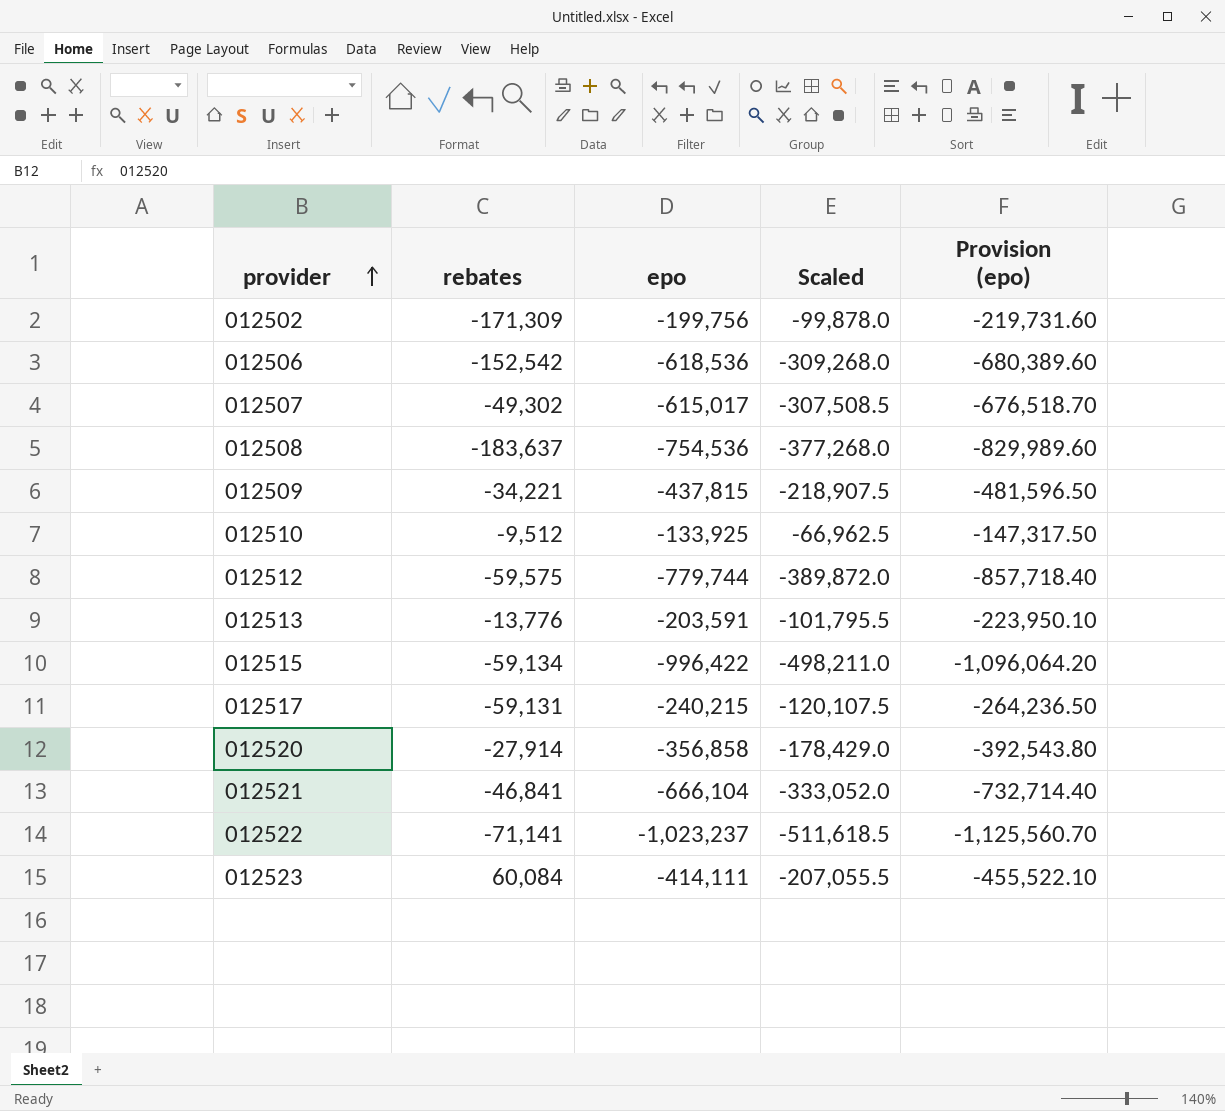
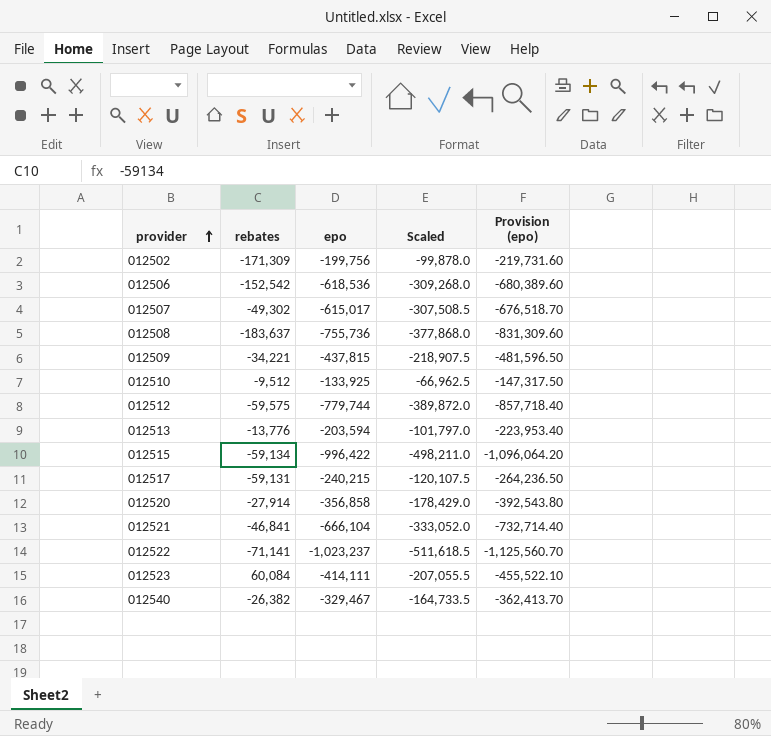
012508 | epo: -754,536 -> -755,736
012508 | Scaled: -377,268.0 -> -377,868.0
012508 | Provision (epo): -829,989.60 -> -831,309.60
012513 | epo: -203,591 -> -203,594
012513 | Scaled: -101,795.5 -> -101,797.0
012513 | Provision (epo): -223,950.10 -> -223,953.40
row 012540: none -> -26,382 | -329,467 | -164,733.5 | -362,413.70

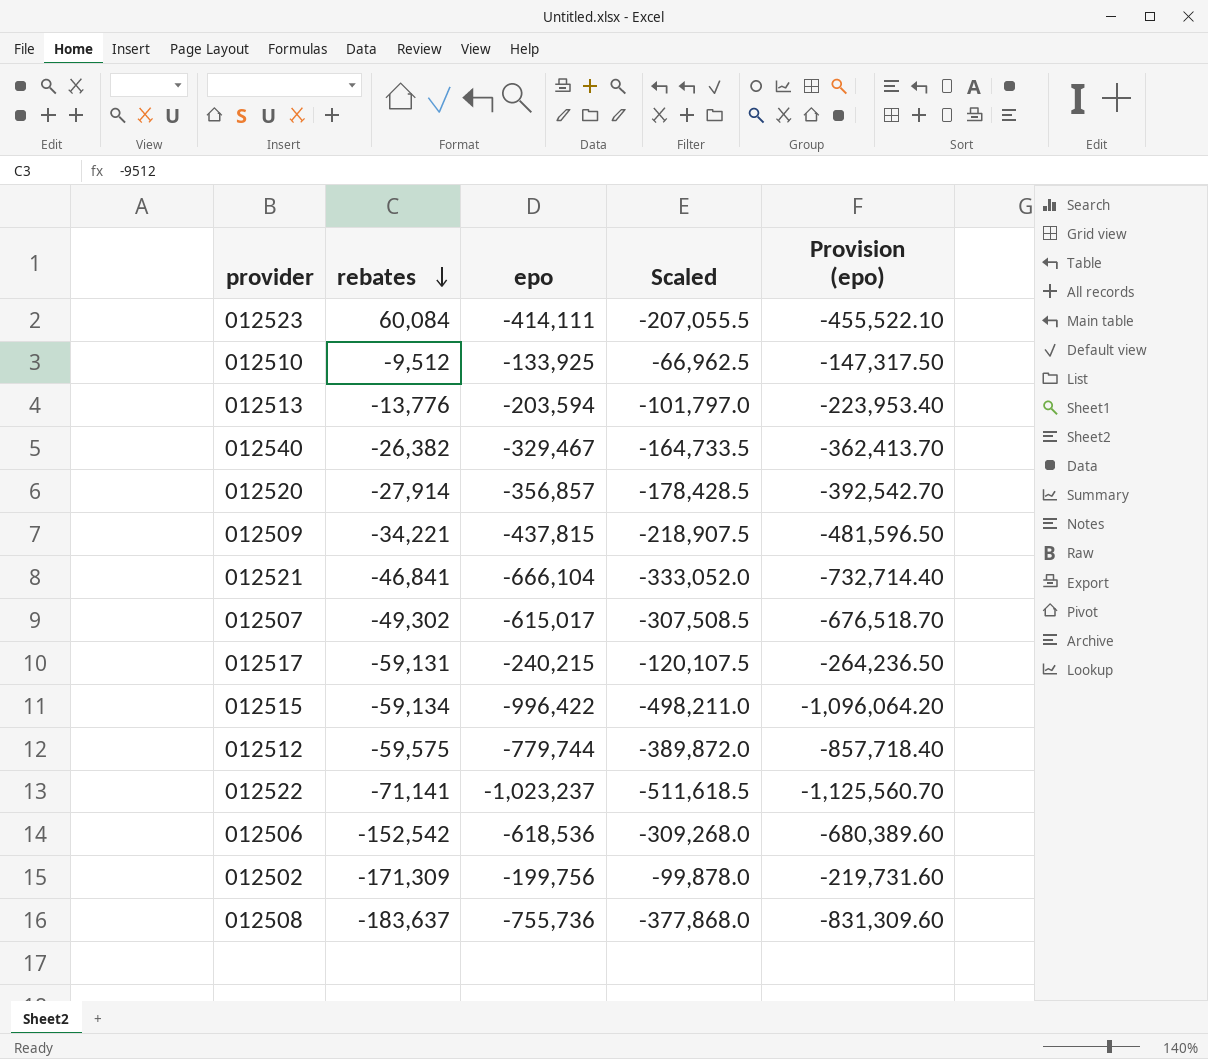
row order: provider ascending -> rebates descending
012520 | epo: -356,858 -> -356,857
012520 | Scaled: -178,429.0 -> -178,428.5
012520 | Provision (epo): -392,543.80 -> -392,542.70

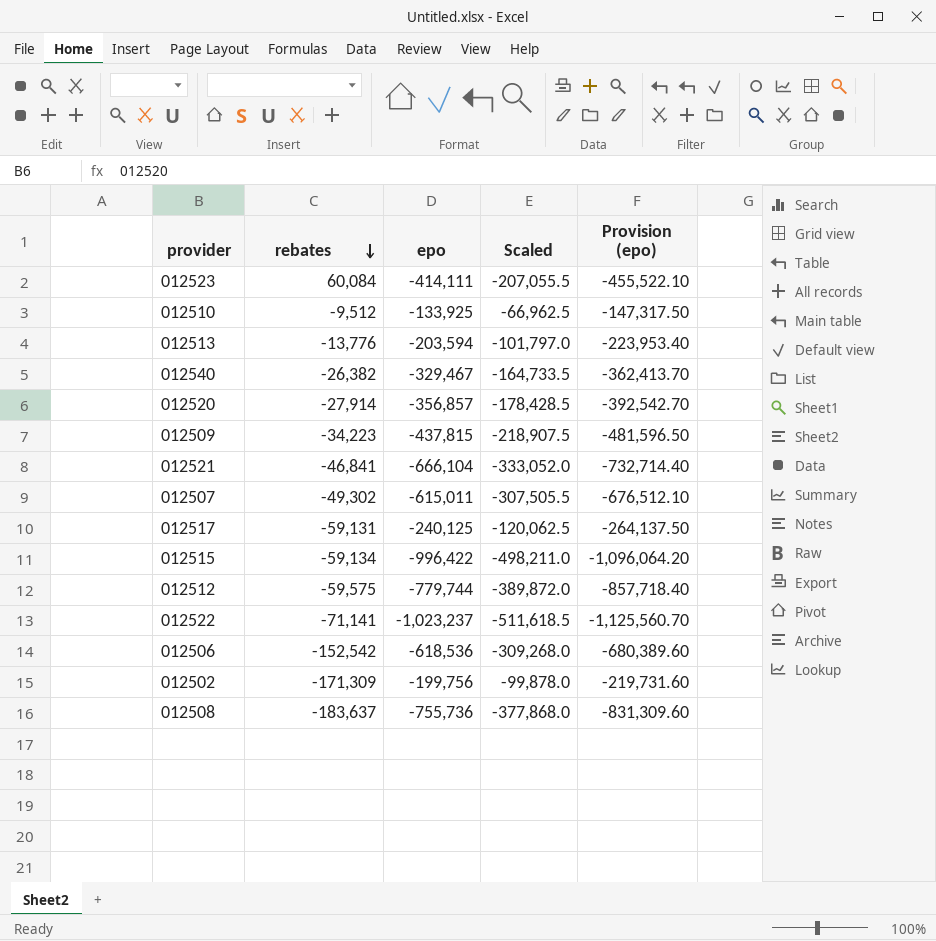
012509 | rebates: -34,221 -> -34,223
012507 | epo: -615,017 -> -615,011
012507 | Scaled: -307,508.5 -> -307,505.5
012507 | Provision (epo): -676,518.70 -> -676,512.10
012517 | epo: -240,215 -> -240,125
012517 | Scaled: -120,107.5 -> -120,062.5
012517 | Provision (epo): -264,236.50 -> -264,137.50

